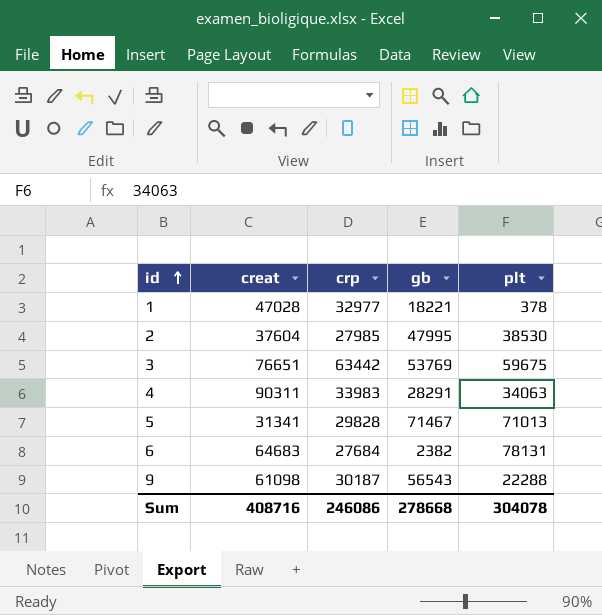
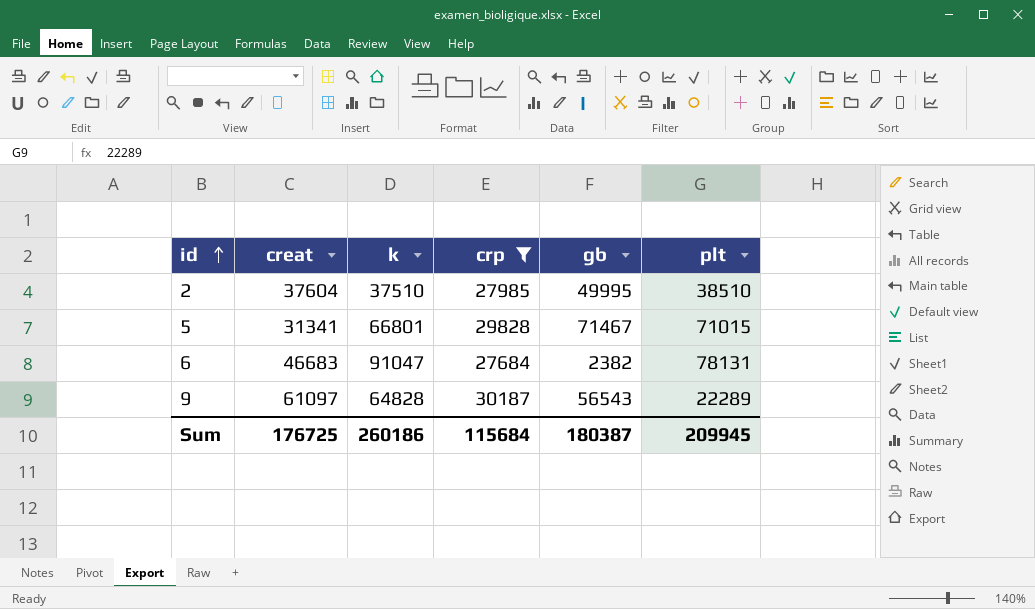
filter: none -> crp <= 30187
column k | position: none -> 3
2 | gb: 47995 -> 49995
2 | plt: 38530 -> 38510
5 | plt: 71013 -> 71015
6 | creat: 64683 -> 46683
9 | creat: 61098 -> 61097
9 | plt: 22288 -> 22289
Sum | creat: 408716 -> 176725
Sum | crp: 246086 -> 115684
Sum | gb: 278668 -> 180387
Sum | plt: 304078 -> 209945

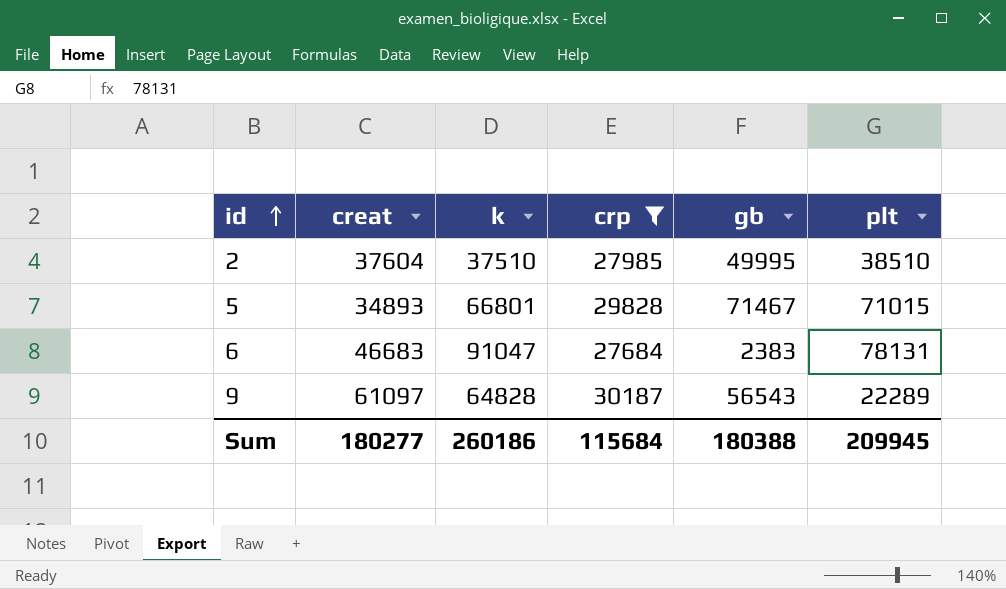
5 | creat: 31341 -> 34893
6 | gb: 2382 -> 2383
Sum | creat: 176725 -> 180277
Sum | gb: 180387 -> 180388

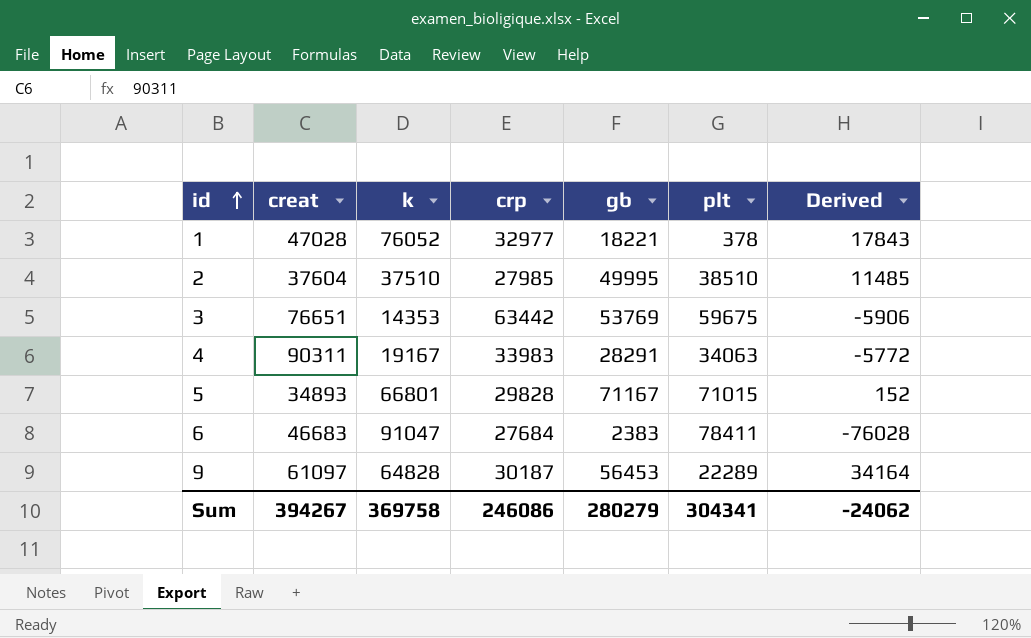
filter: crp <= 30187 -> none
column Derived | formula: none -> [gb] - [plt]
5 | gb: 71467 -> 71167
6 | plt: 78131 -> 78411
9 | gb: 56543 -> 56453
Sum | creat: 180277 -> 394267
Sum | k: 260186 -> 369758
Sum | crp: 115684 -> 246086
Sum | gb: 180388 -> 280279
Sum | plt: 209945 -> 304341

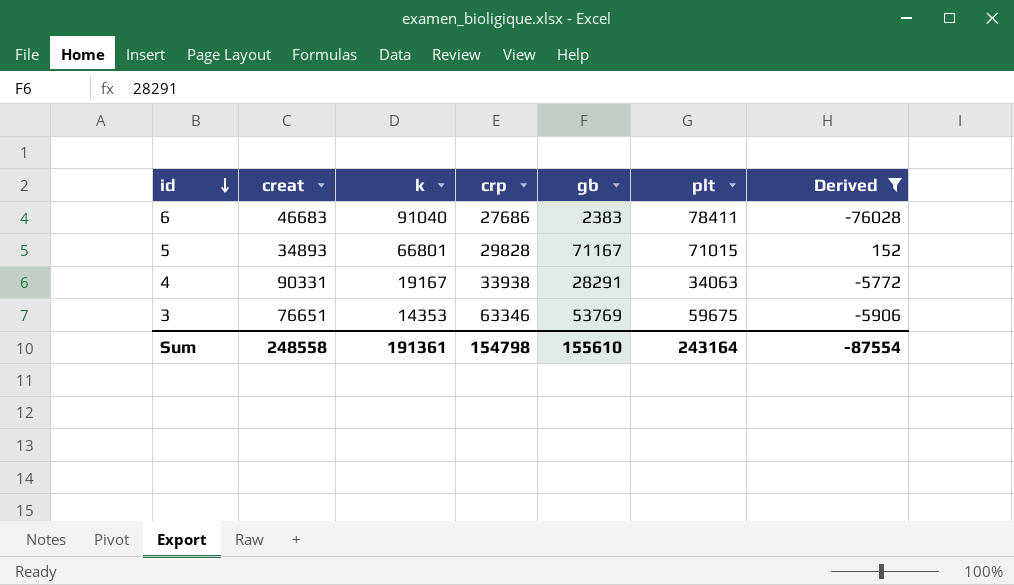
filter: none -> Derived <= 152
row order: id ascending -> id descending
6 | k: 91047 -> 91040
6 | crp: 27684 -> 27686
4 | creat: 90311 -> 90331
4 | crp: 33983 -> 33938
3 | crp: 63442 -> 63346
Sum | creat: 394267 -> 248558
Sum | k: 369758 -> 191361
Sum | crp: 246086 -> 154798
Sum | gb: 280279 -> 155610
Sum | plt: 304341 -> 243164
Sum | Derived: -24062 -> -87554

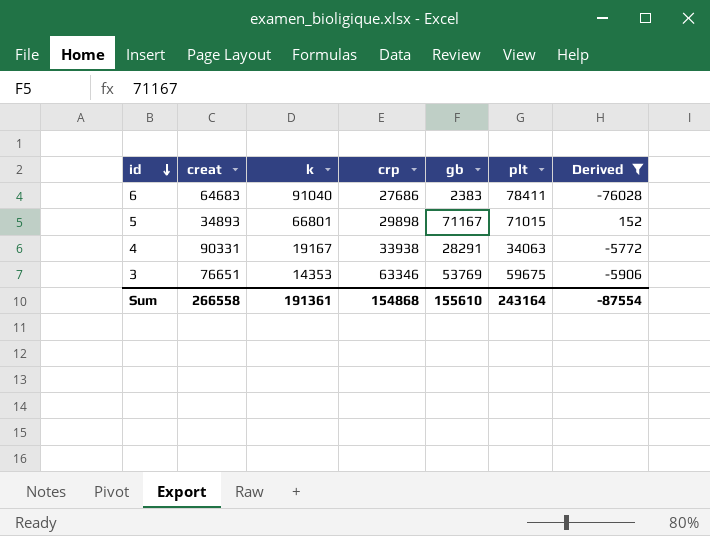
6 | creat: 46683 -> 64683
5 | crp: 29828 -> 29898
Sum | creat: 248558 -> 266558
Sum | crp: 154798 -> 154868

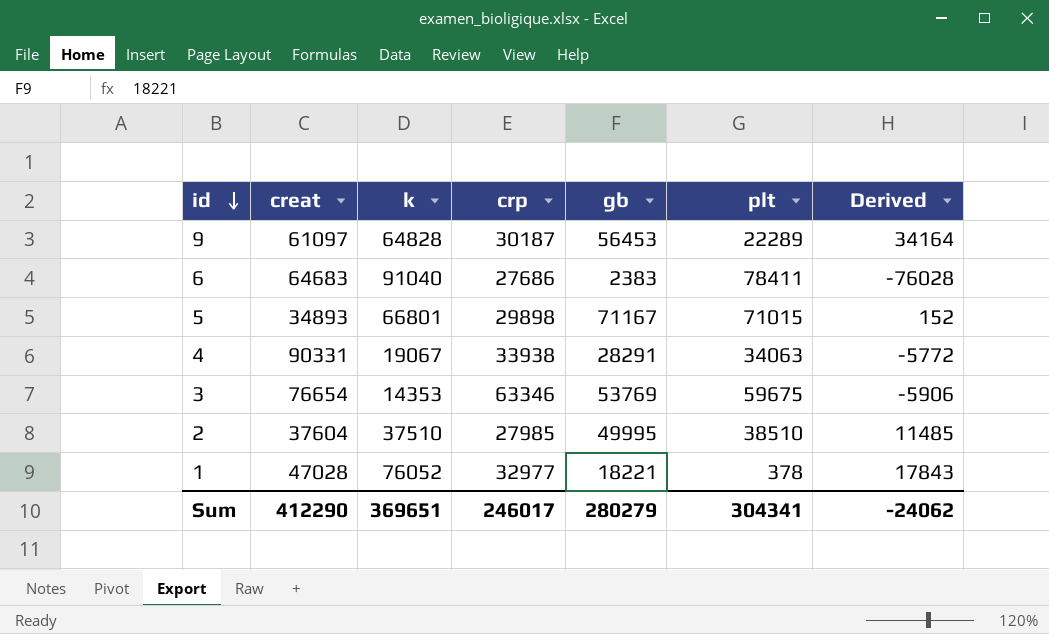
filter: Derived <= 152 -> none
4 | k: 19167 -> 19067
3 | creat: 76651 -> 76654
Sum | creat: 266558 -> 412290
Sum | k: 191361 -> 369651
Sum | crp: 154868 -> 246017
Sum | gb: 155610 -> 280279
Sum | plt: 243164 -> 304341
Sum | Derived: -87554 -> -24062

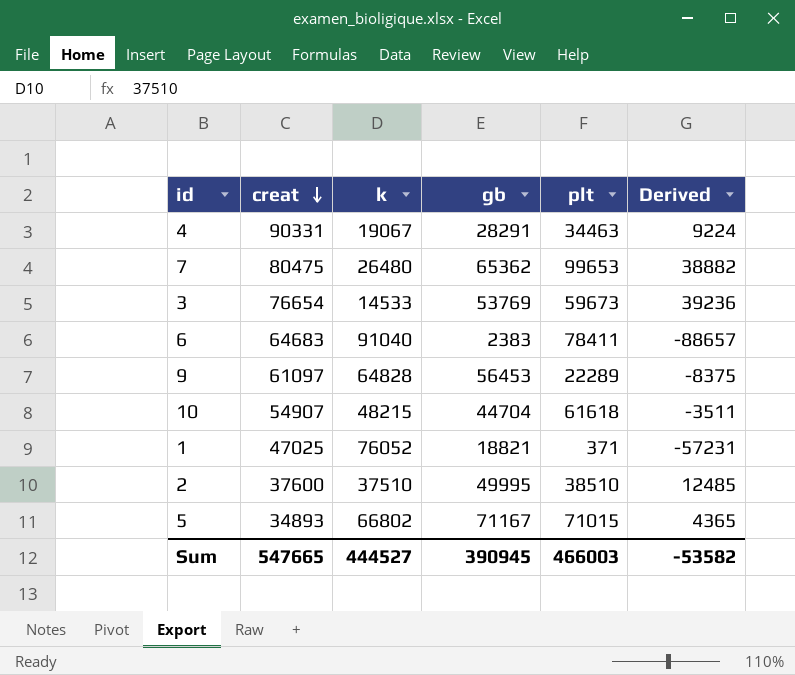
row order: id descending -> creat descending
column crp | position: 4 -> none
column Derived | formula: [gb] - [plt] -> [gb] - [k]
4 | plt: 34063 -> 34463
row 7: none -> 80475 | 26480 | 65362 | 99653 | 38882
3 | k: 14353 -> 14533
3 | plt: 59675 -> 59673
row 10: none -> 54907 | 48215 | 44704 | 61618 | -3511
1 | creat: 47028 -> 47025
1 | gb: 18221 -> 18821
1 | plt: 378 -> 371
2 | creat: 37604 -> 37600
5 | k: 66801 -> 66802
Sum | creat: 412290 -> 547665
Sum | k: 369651 -> 444527
Sum | gb: 280279 -> 390945
Sum | plt: 304341 -> 466003
Sum | Derived: -24062 -> -53582

